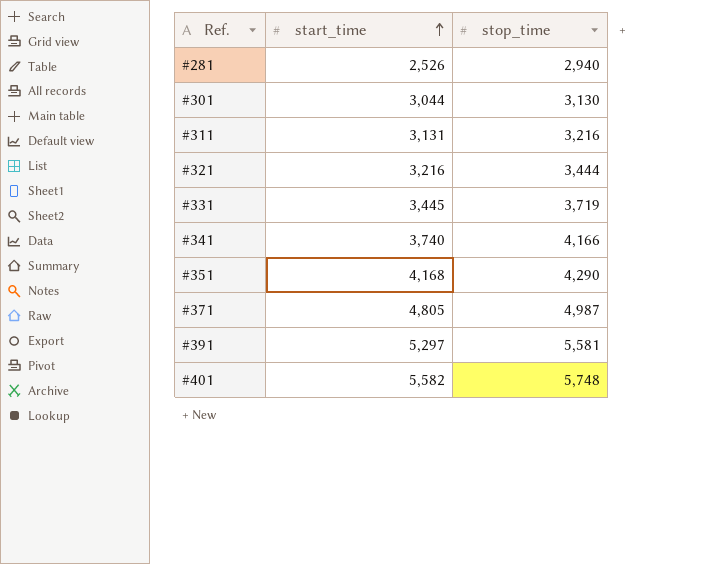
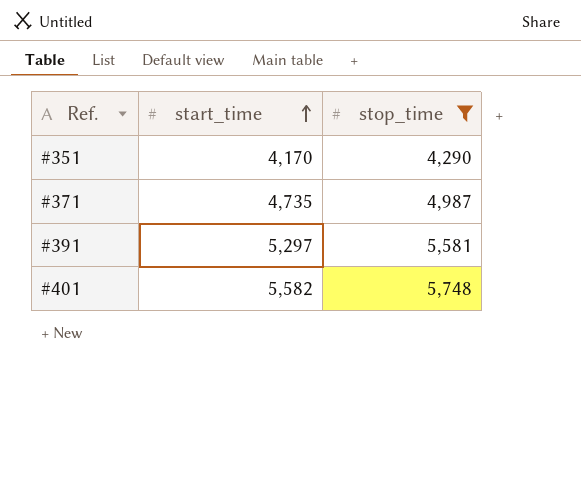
filter: none -> stop_time >= 4,290
#351 | start_time: 4,168 -> 4,170
#371 | start_time: 4,805 -> 4,735

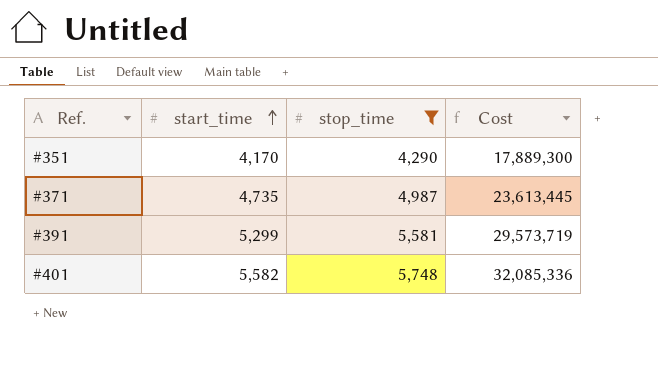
column Cost | formula: none -> [start_time] * [stop_time]
#391 | start_time: 5,297 -> 5,299

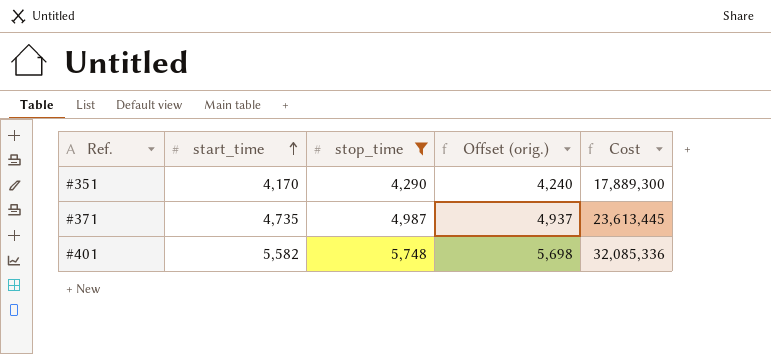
column Offset (orig.) | formula: none -> [stop_time] - 50
row #391: 5,299 | 5,581 | 29,573,719 -> none

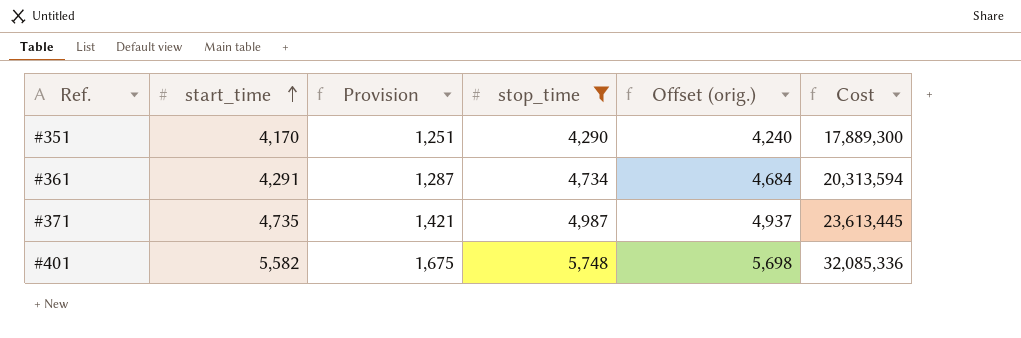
column Provision | formula: none -> [start_time] * 0.3
row #361: none -> 4,291 | 1,287 | 4,734 | 4,684 | 20,313,594

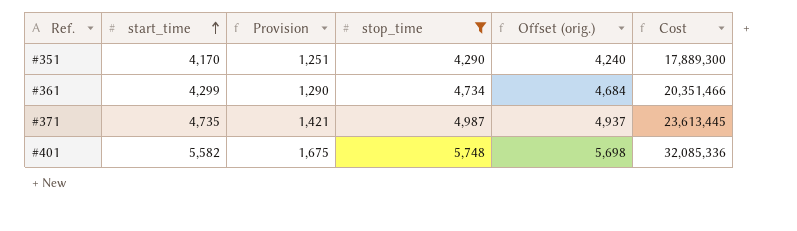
#361 | start_time: 4,291 -> 4,299
#361 | Provision: 1,287 -> 1,290
#361 | Cost: 20,313,594 -> 20,351,466

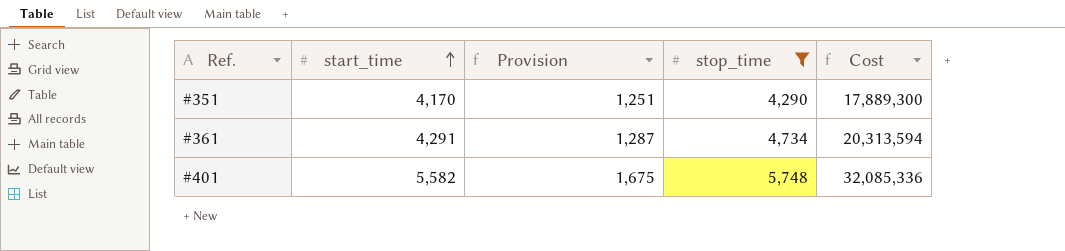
column Offset (orig.) | formula: [stop_time] - 50 -> none
row #371: 4,735 | 1,421 | 4,987 | 4,937 | 23,613,445 -> none
#361 | start_time: 4,299 -> 4,291
#361 | Provision: 1,290 -> 1,287
#361 | Cost: 20,351,466 -> 20,313,594

